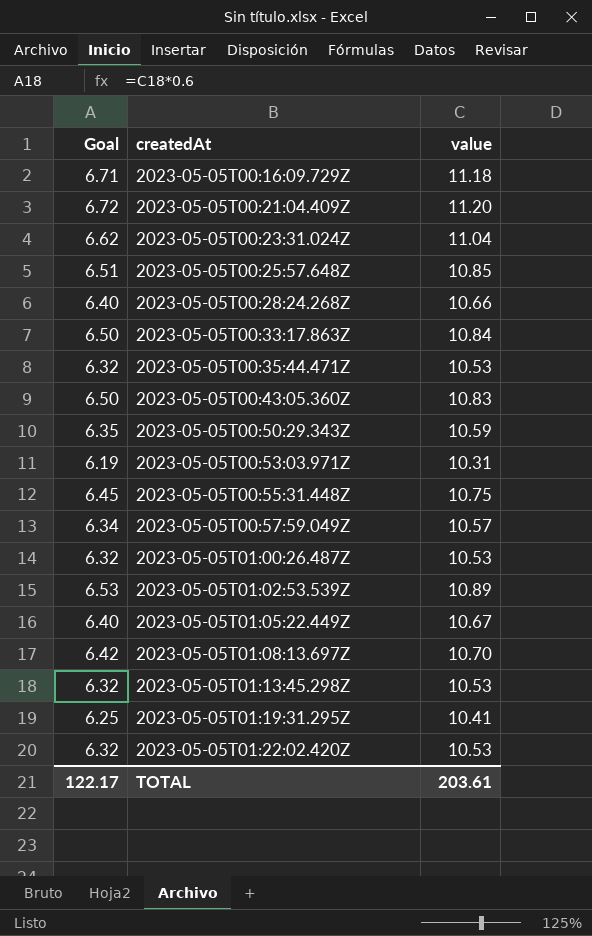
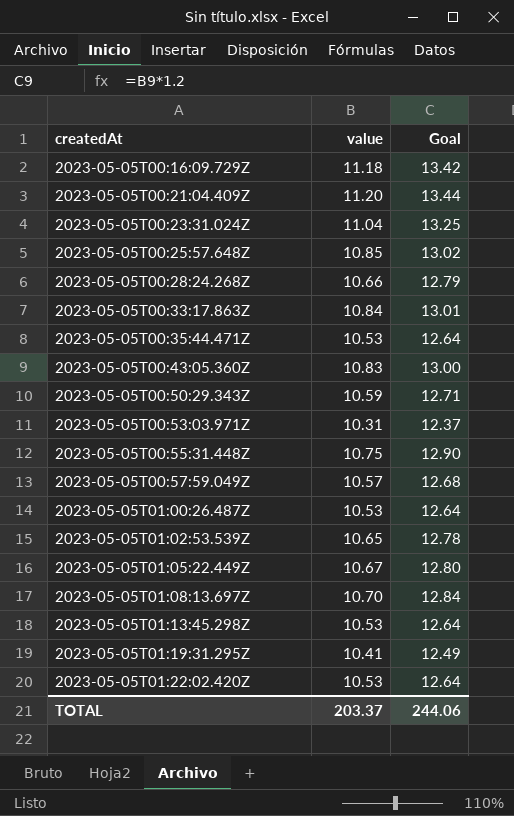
column Goal | formula: [value] * 0.6 -> [value] * 1.2
column Goal | position: 1 -> 3
2023-05-05T01:02:53.539Z | value: 10.89 -> 10.65
TOTAL | value: 203.61 -> 203.37
TOTAL | Goal: 122.17 -> 244.06

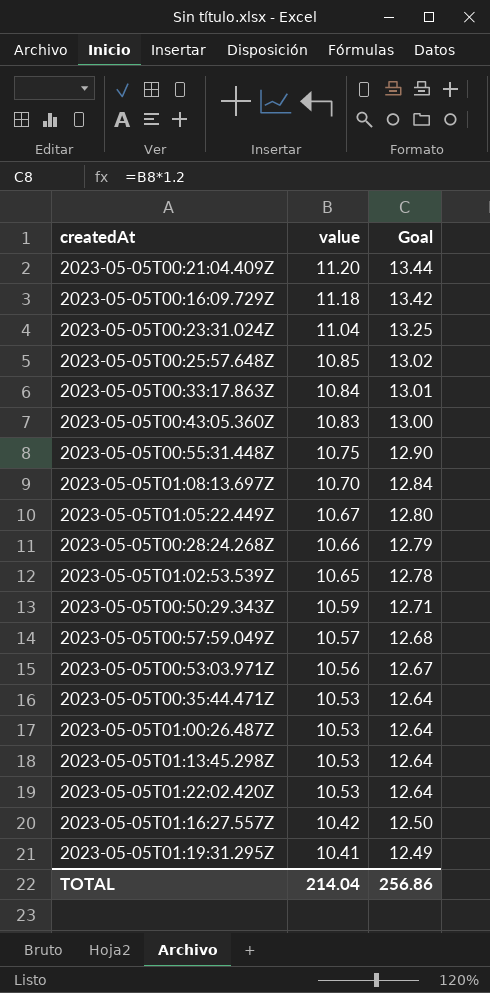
row order: createdAt ascending -> value descending
2023-05-05T00:53:03.971Z | value: 10.31 -> 10.56
2023-05-05T00:53:03.971Z | Goal: 12.37 -> 12.67
row 2023-05-05T01:16:27.557Z: none -> 10.42 | 12.50
TOTAL | value: 203.37 -> 214.04
TOTAL | Goal: 244.06 -> 256.86

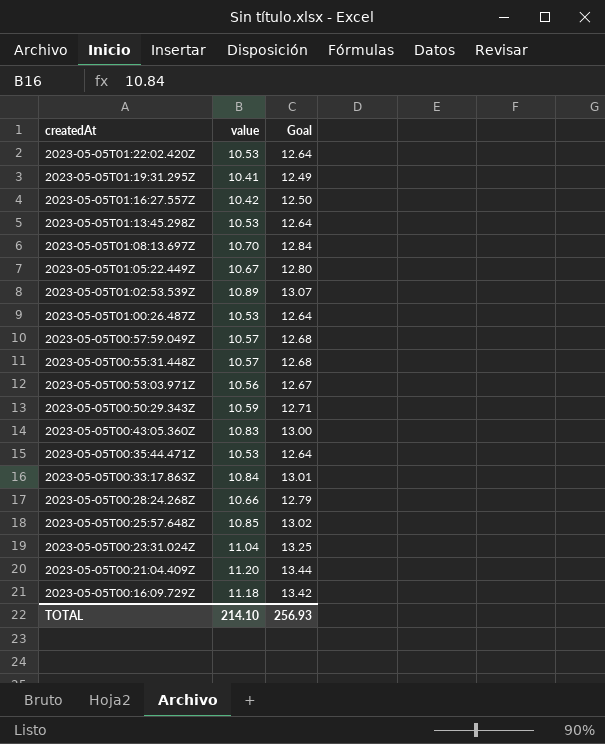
row order: value descending -> createdAt descending
2023-05-05T01:02:53.539Z | value: 10.65 -> 10.89
2023-05-05T01:02:53.539Z | Goal: 12.78 -> 13.07
2023-05-05T00:55:31.448Z | value: 10.75 -> 10.57
2023-05-05T00:55:31.448Z | Goal: 12.90 -> 12.68
TOTAL | value: 214.04 -> 214.10
TOTAL | Goal: 256.86 -> 256.93

